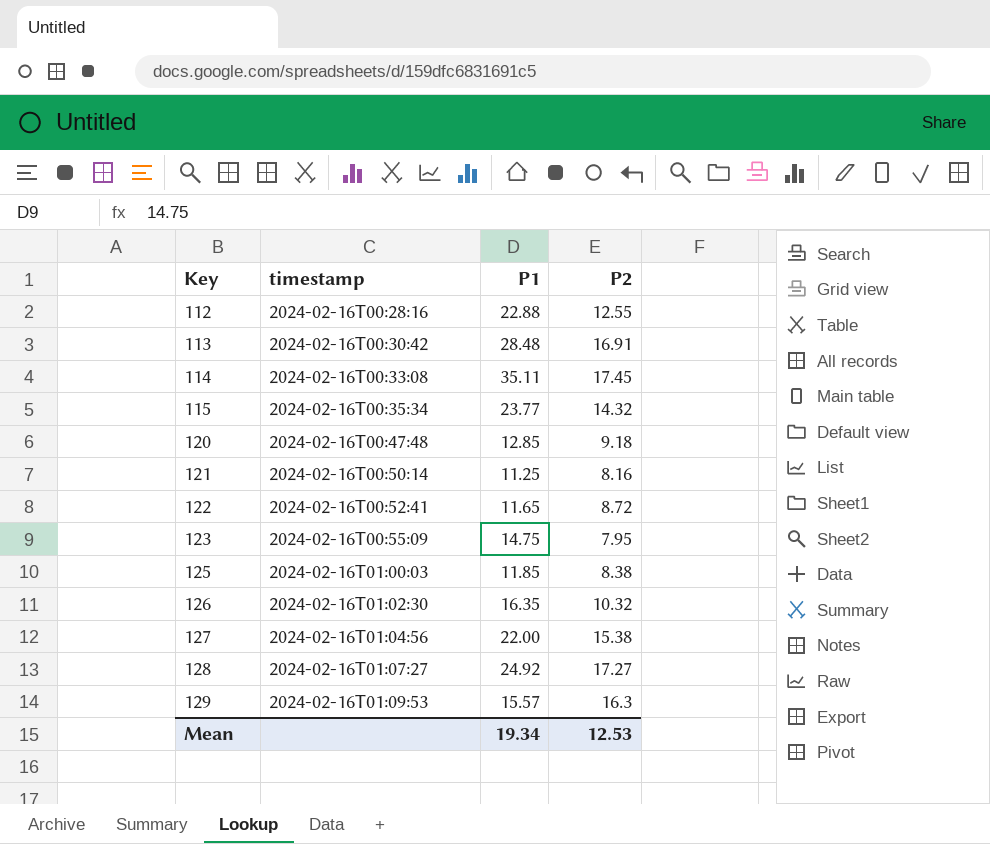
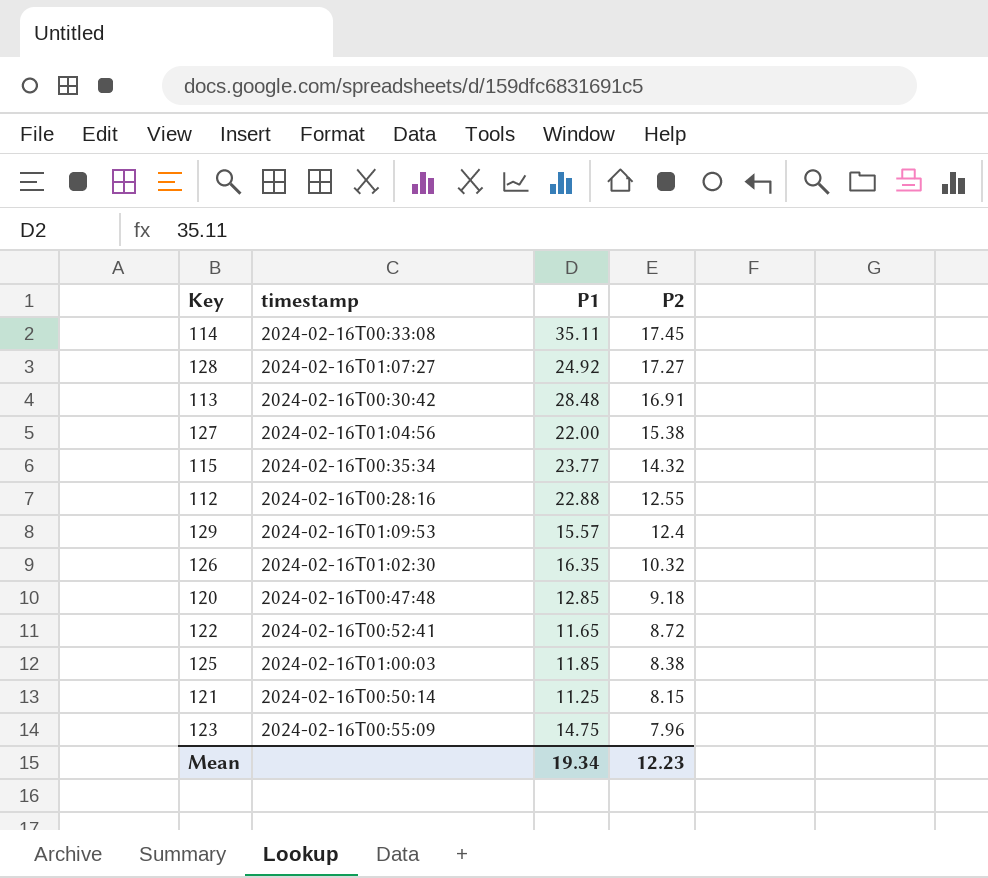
row order: Key ascending -> P2 descending
129 | P2: 16.3 -> 12.4
121 | P2: 8.16 -> 8.15
123 | P2: 7.95 -> 7.96
Mean | P2: 12.53 -> 12.23

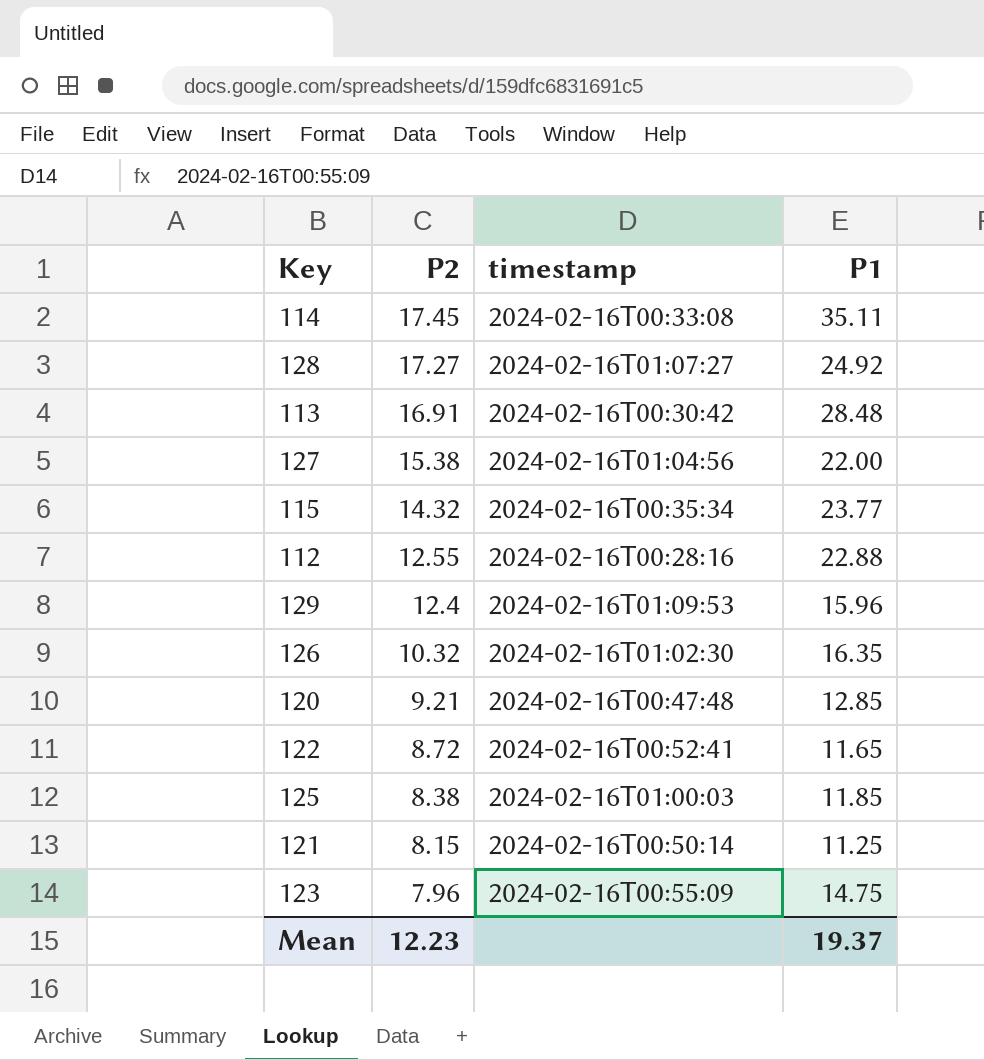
column P2 | position: 4 -> 2
129 | P1: 15.57 -> 15.96
120 | P2: 9.18 -> 9.21
Mean | P1: 19.34 -> 19.37

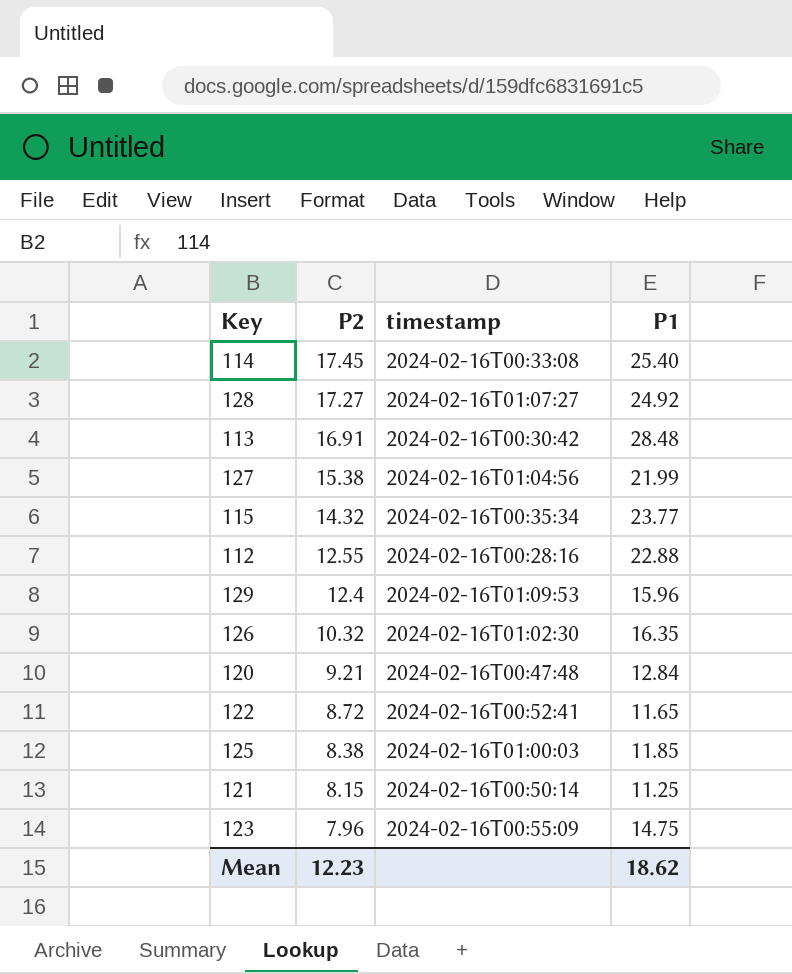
114 | P1: 35.11 -> 25.40
127 | P1: 22.00 -> 21.99
120 | P1: 12.85 -> 12.84
Mean | P1: 19.37 -> 18.62

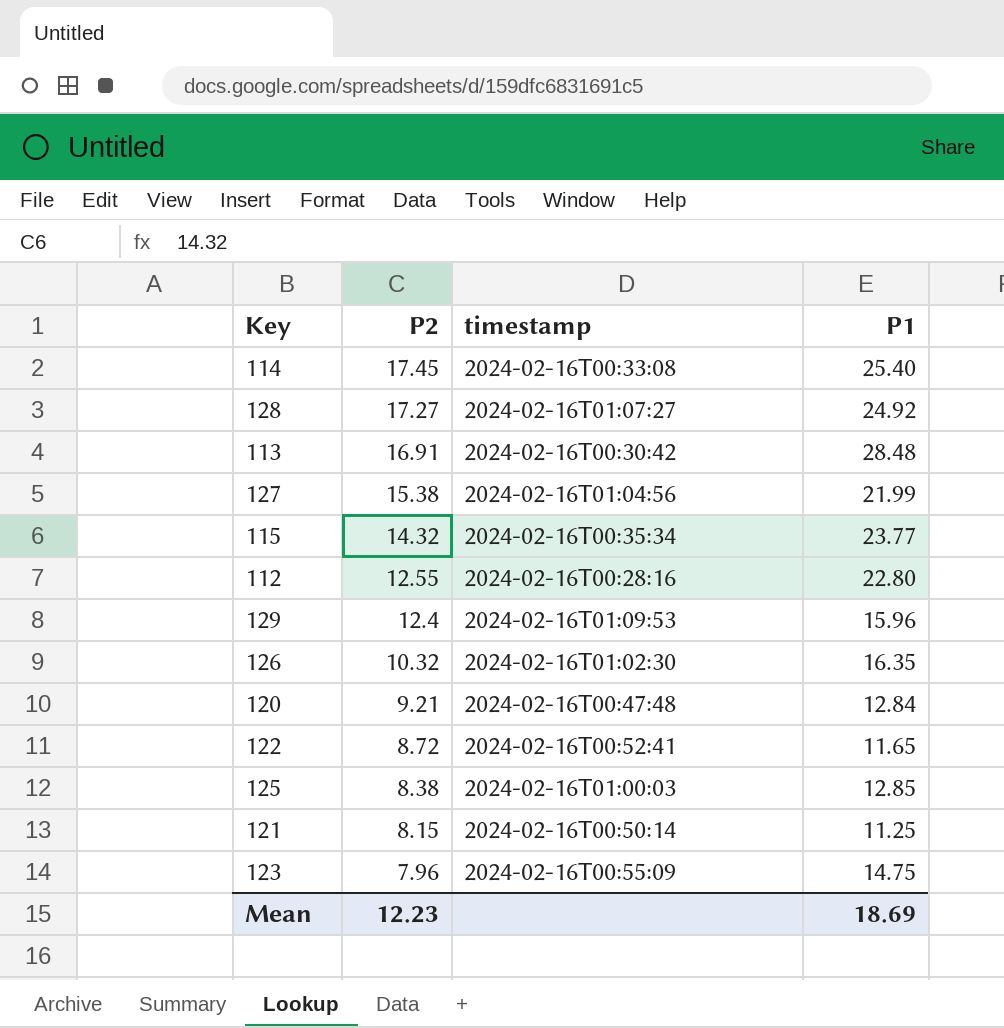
112 | P1: 22.88 -> 22.80
125 | P1: 11.85 -> 12.85
Mean | P1: 18.62 -> 18.69

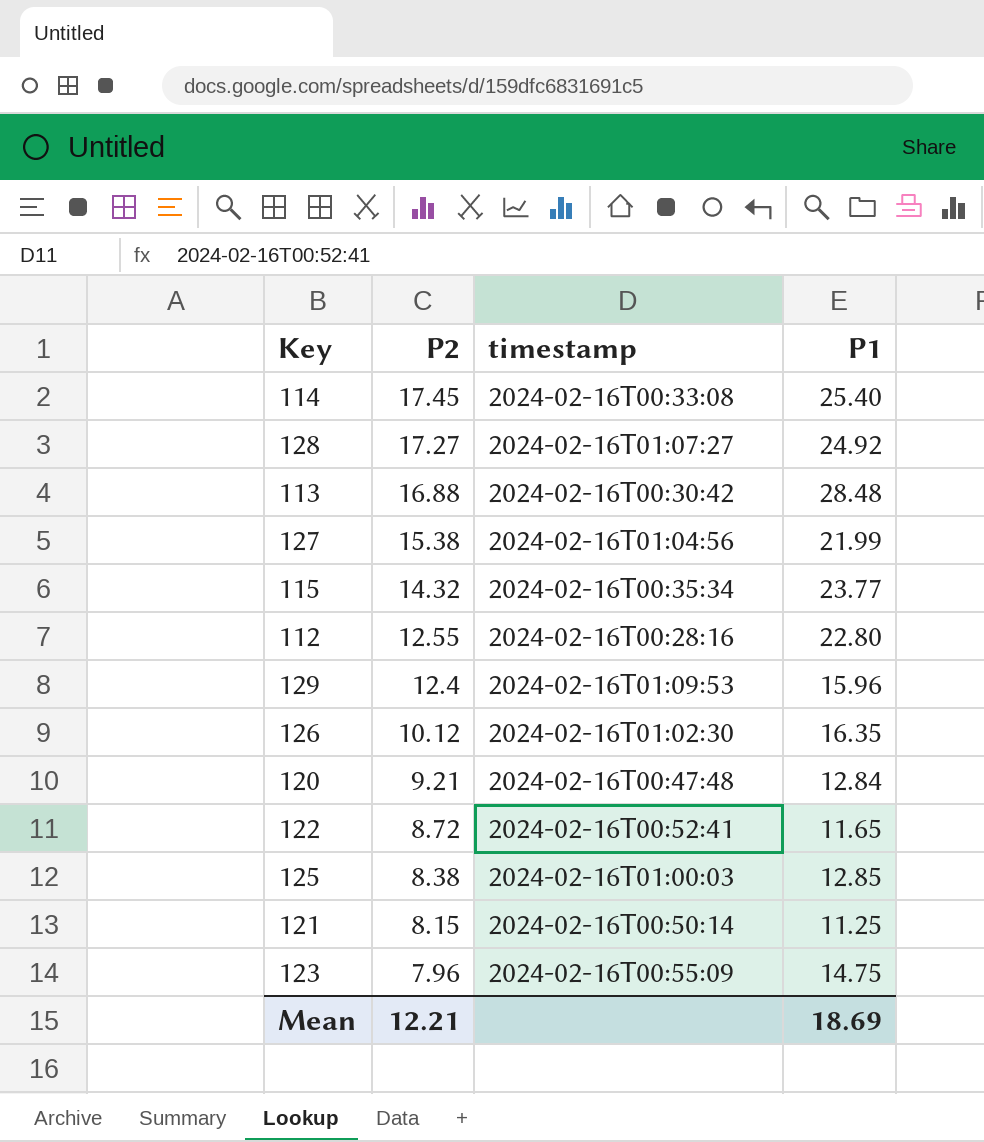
113 | P2: 16.91 -> 16.88
126 | P2: 10.32 -> 10.12
Mean | P2: 12.23 -> 12.21

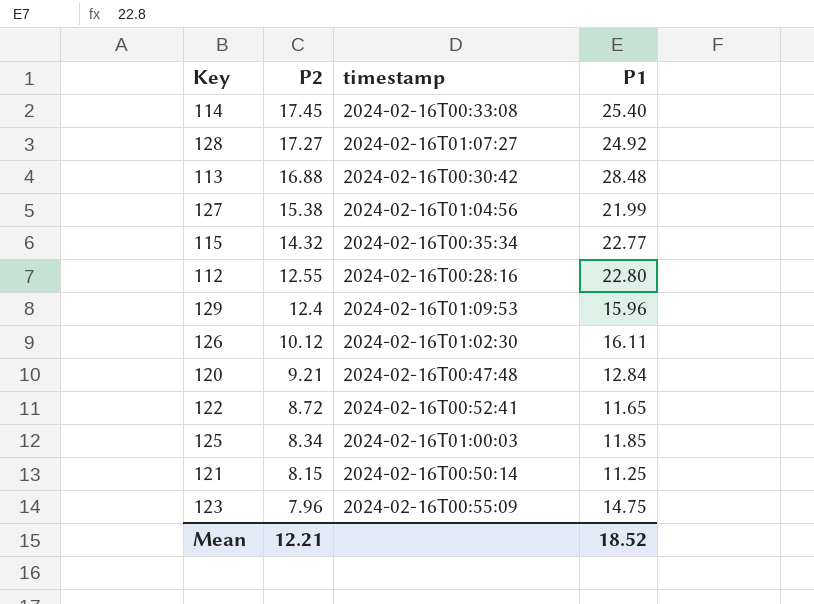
115 | P1: 23.77 -> 22.77
126 | P1: 16.35 -> 16.11
125 | P2: 8.38 -> 8.34
125 | P1: 12.85 -> 11.85
Mean | P1: 18.69 -> 18.52

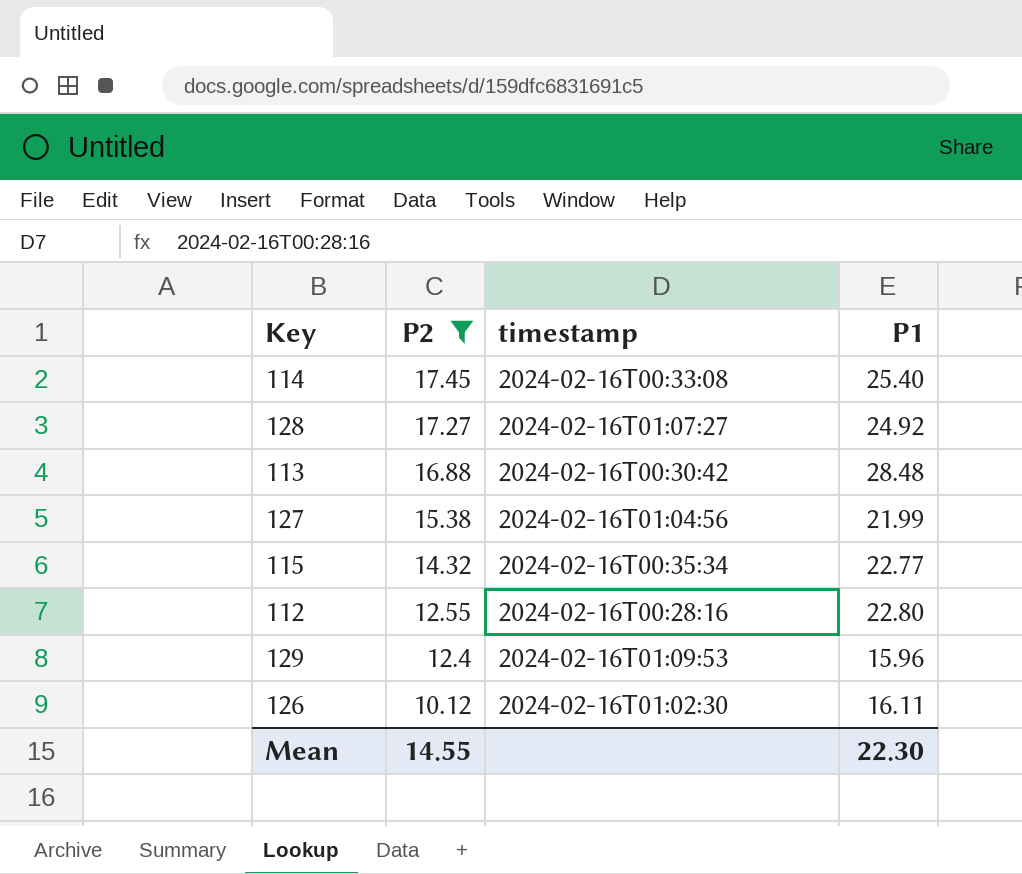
filter: none -> P2 >= 10.12
Mean | P2: 12.21 -> 14.55
Mean | P1: 18.52 -> 22.30

